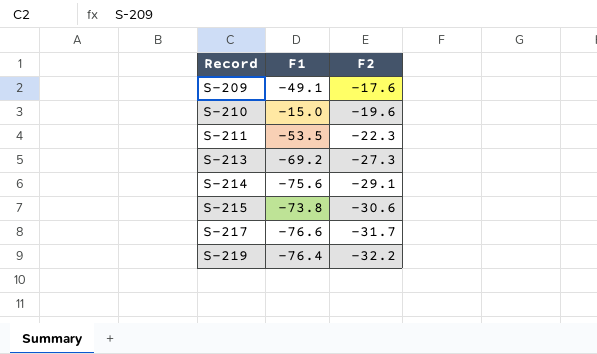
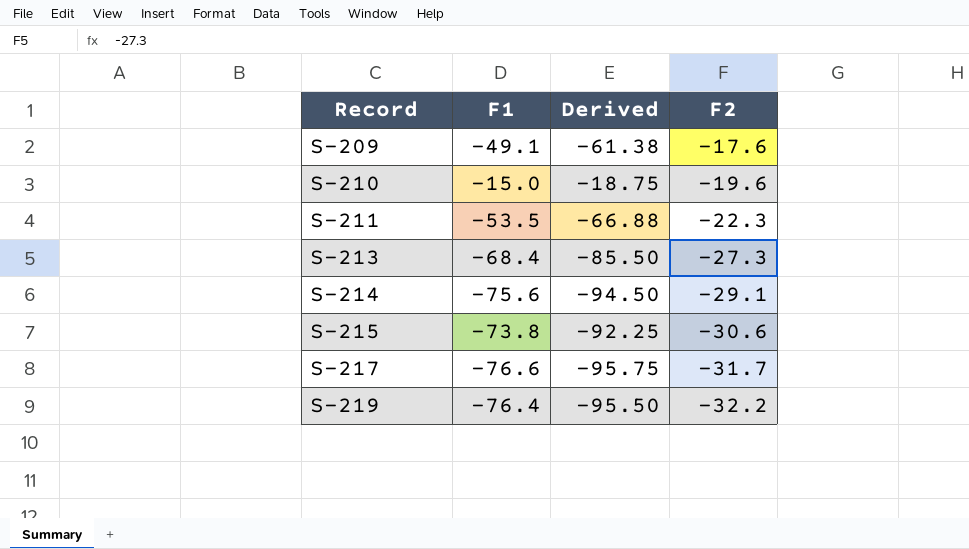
column Derived | formula: none -> [F1] * 1.25
S-213 | F1: -69.2 -> -68.4

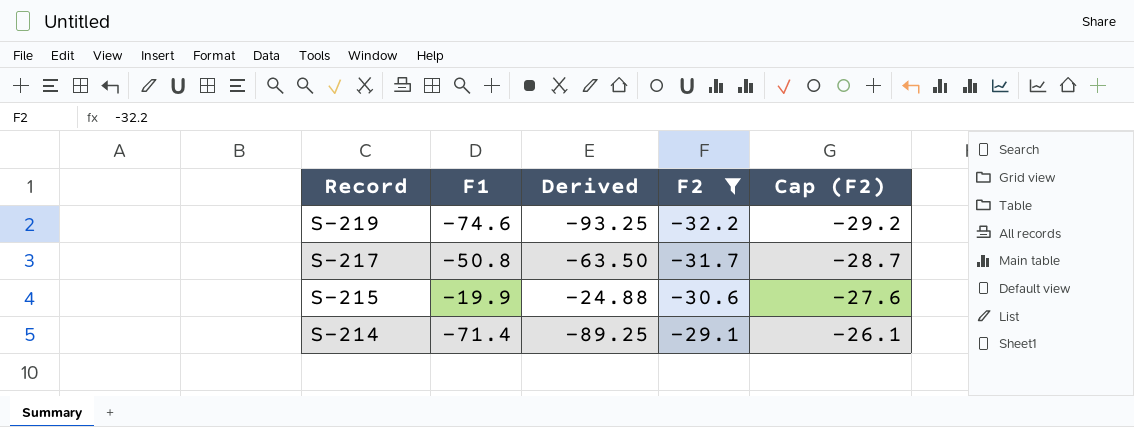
filter: none -> F2 <= -29.1
row order: Record ascending -> Record descending
column Cap (F2) | formula: none -> [F2] + 3
S-219 | F1: -76.4 -> -74.6
S-219 | Derived: -95.50 -> -93.25
S-217 | F1: -76.6 -> -50.8
S-217 | Derived: -95.75 -> -63.50
S-215 | F1: -73.8 -> -19.9
S-215 | Derived: -92.25 -> -24.88
S-214 | F1: -75.6 -> -71.4
S-214 | Derived: -94.50 -> -89.25

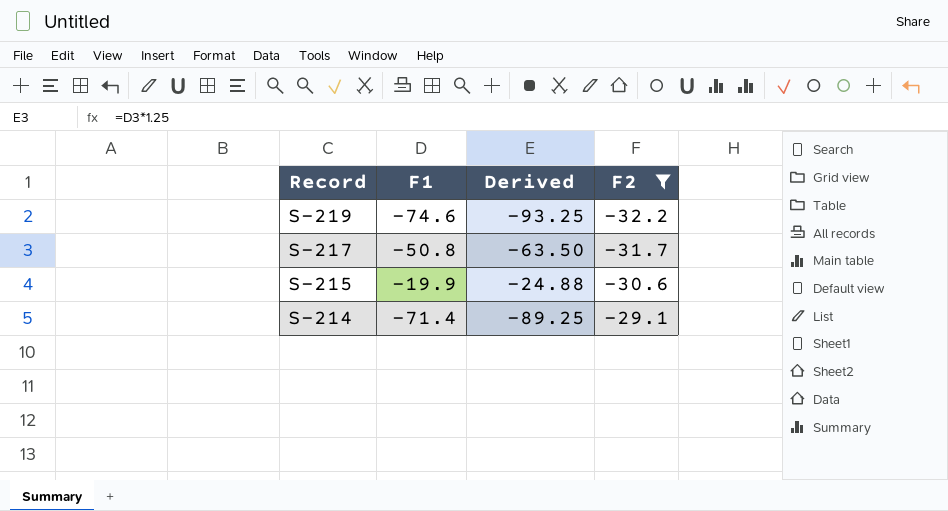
column Cap (F2) | formula: [F2] + 3 -> none

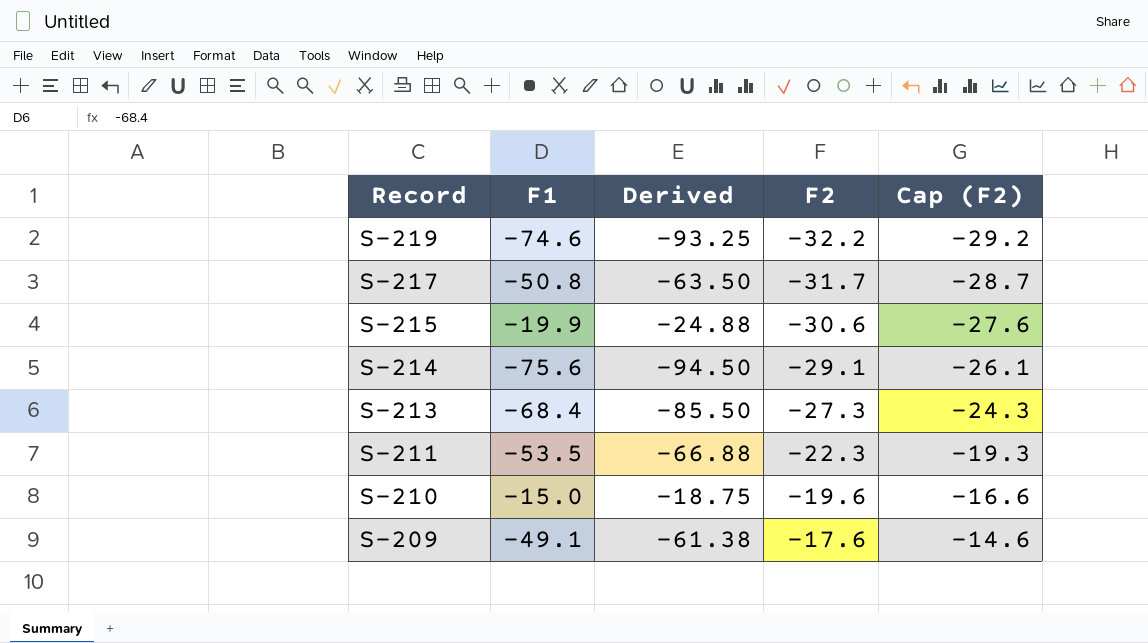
filter: F2 <= -29.1 -> none
column Cap (F2) | formula: none -> [F2] + 3
S-214 | F1: -71.4 -> -75.6
S-214 | Derived: -89.25 -> -94.50

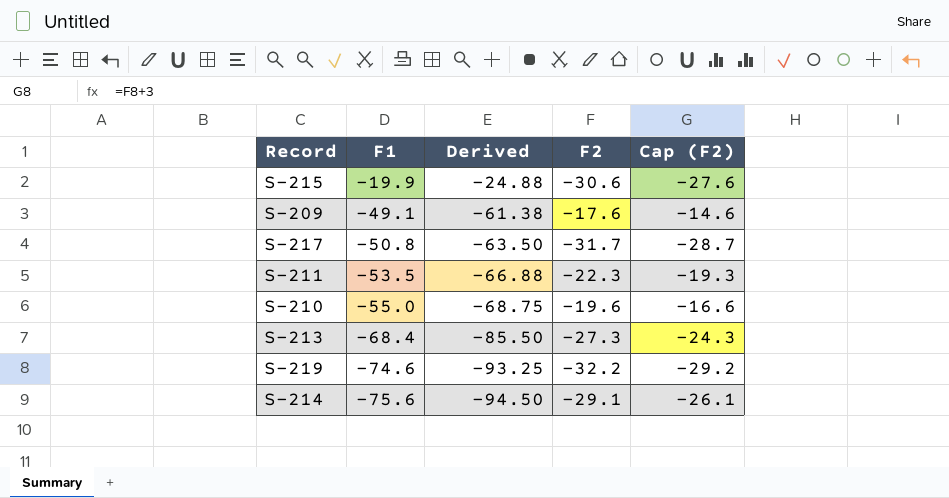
row order: Record descending -> F1 descending
S-210 | F1: -15.0 -> -55.0
S-210 | Derived: -18.75 -> -68.75

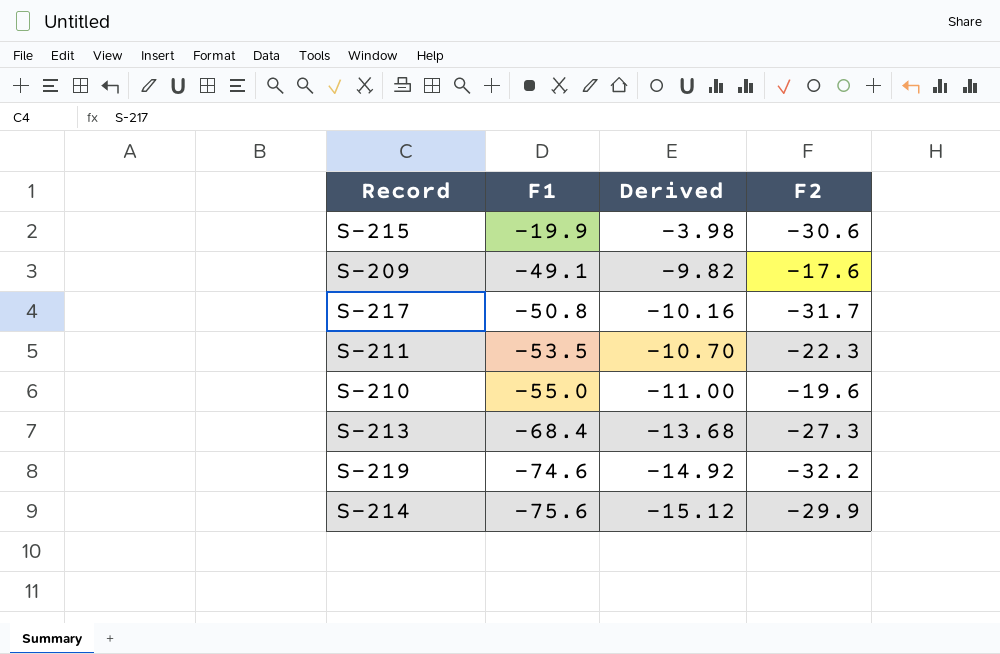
column Cap (F2) | formula: [F2] + 3 -> none
column Derived | formula: [F1] * 1.25 -> [F1] * 0.2
S-214 | F2: -29.1 -> -29.9

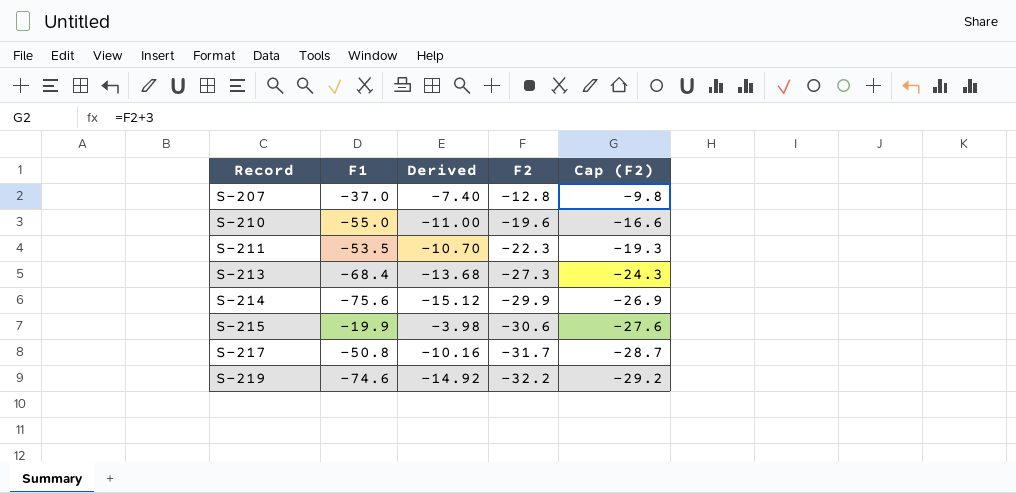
row order: F1 descending -> Record ascending
column Cap (F2) | formula: none -> [F2] + 3
row S-209: -49.1 | -9.82 | -17.6 -> none
row S-207: none -> -37.0 | -7.40 | -12.8 | -9.8

